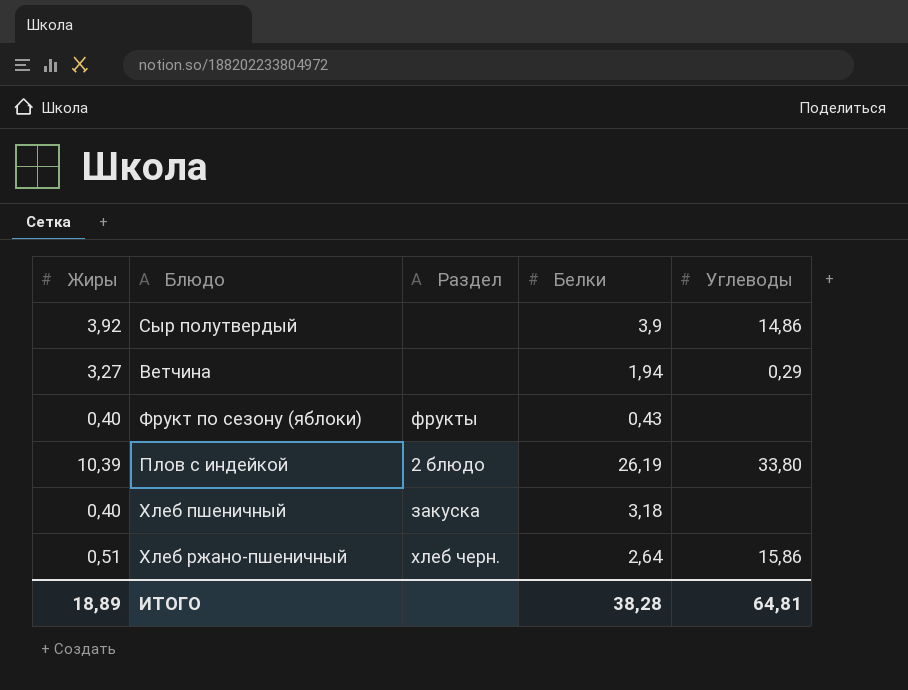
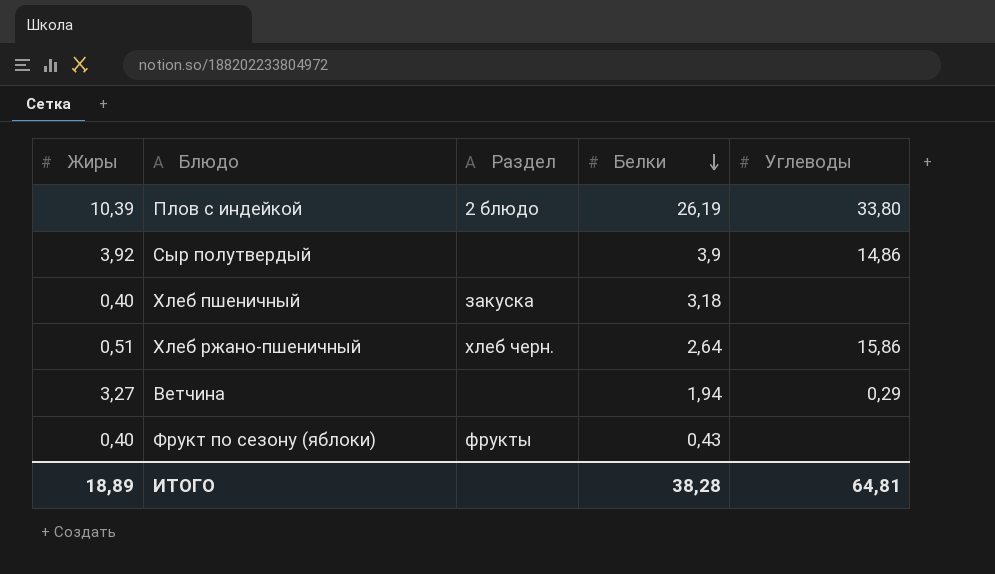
row order: none -> Белки descending

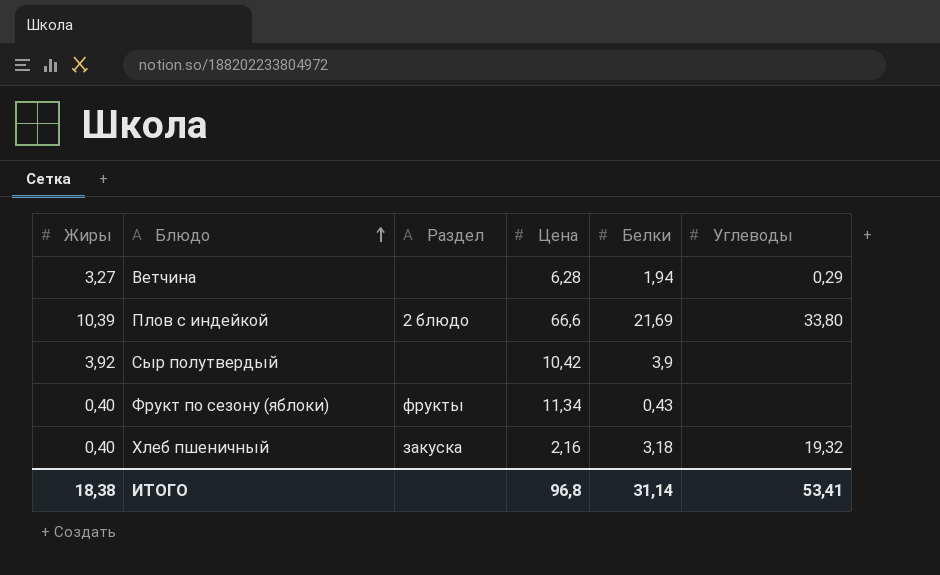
row order: Белки descending -> Блюдо ascending
column Цена | position: none -> 4
row Хлеб ржано-пшеничный: 0,51 | хлеб черн. | 2,64 | 15,86 -> none
Плов с индейкой | Белки: 26,19 -> 21,69
Сыр полутвердый | Углеводы: 14,86 -> none
Хлеб пшеничный | Углеводы: none -> 19,32
ИТОГО | Жиры: 18,89 -> 18,38
ИТОГО | Белки: 38,28 -> 31,14
ИТОГО | Углеводы: 64,81 -> 53,41

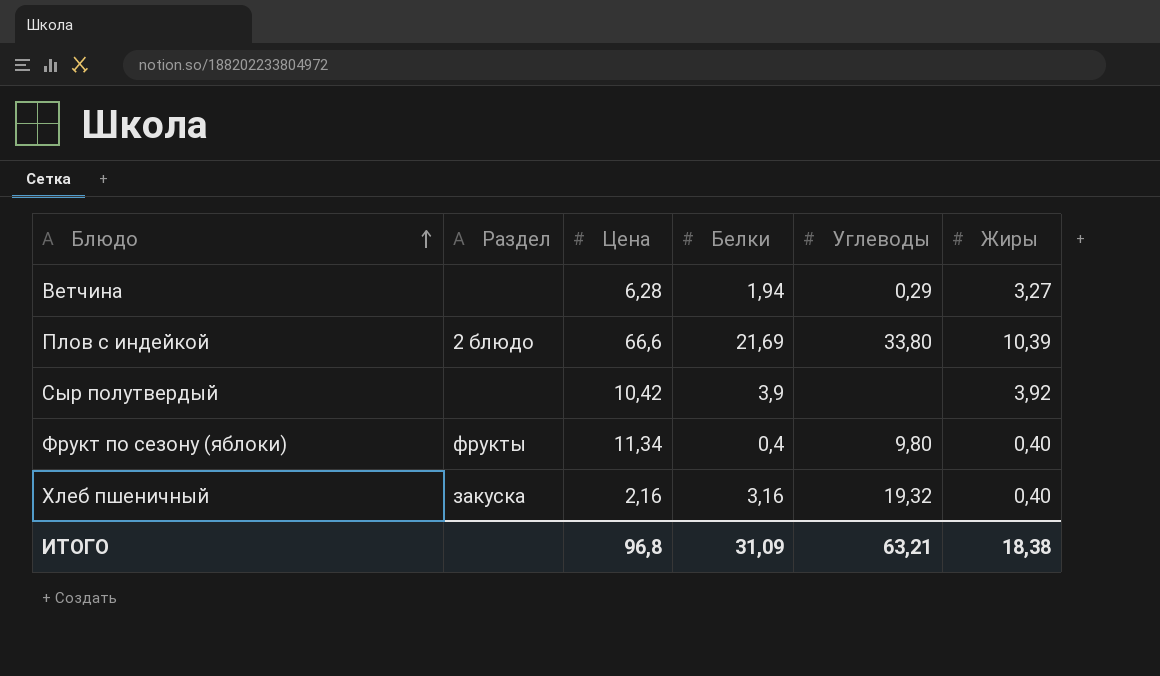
column Жиры | position: 1 -> 6
Фрукт по сезону (яблоки) | Белки: 0,43 -> 0,4
Фрукт по сезону (яблоки) | Углеводы: none -> 9,80
Хлеб пшеничный | Белки: 3,18 -> 3,16
ИТОГО | Белки: 31,14 -> 31,09
ИТОГО | Углеводы: 53,41 -> 63,21

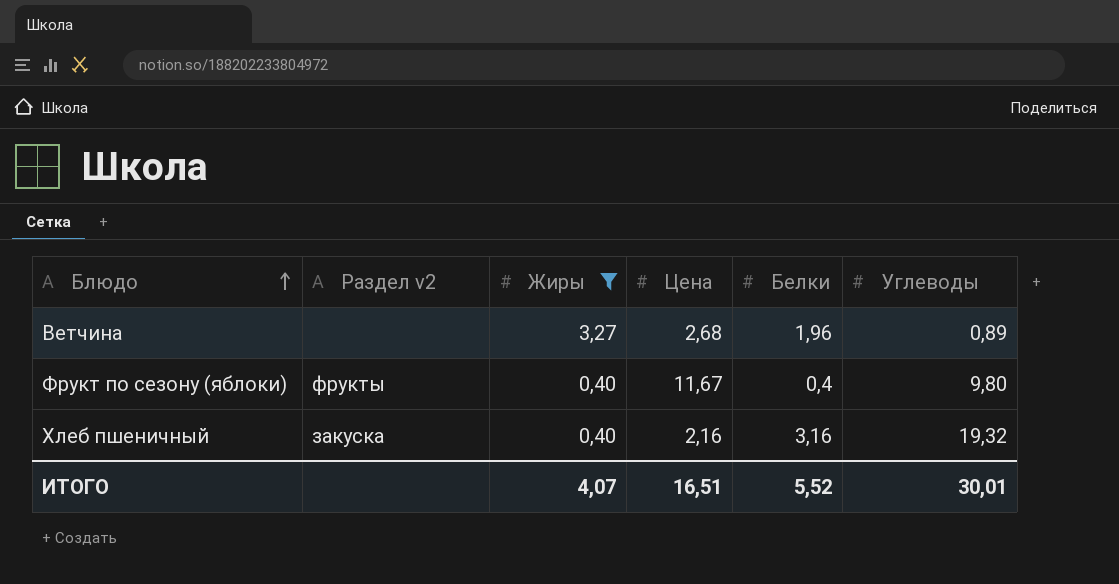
filter: none -> Жиры <= 3,27
column name: Раздел -> Раздел v2
column Жиры | position: 6 -> 3
Ветчина | Цена: 6,28 -> 2,68
Ветчина | Белки: 1,94 -> 1,96
Ветчина | Углеводы: 0,29 -> 0,89
Фрукт по сезону (яблоки) | Цена: 11,34 -> 11,67
ИТОГО | Жиры: 18,38 -> 4,07
ИТОГО | Цена: 96,8 -> 16,51
ИТОГО | Белки: 31,09 -> 5,52
ИТОГО | Углеводы: 63,21 -> 30,01

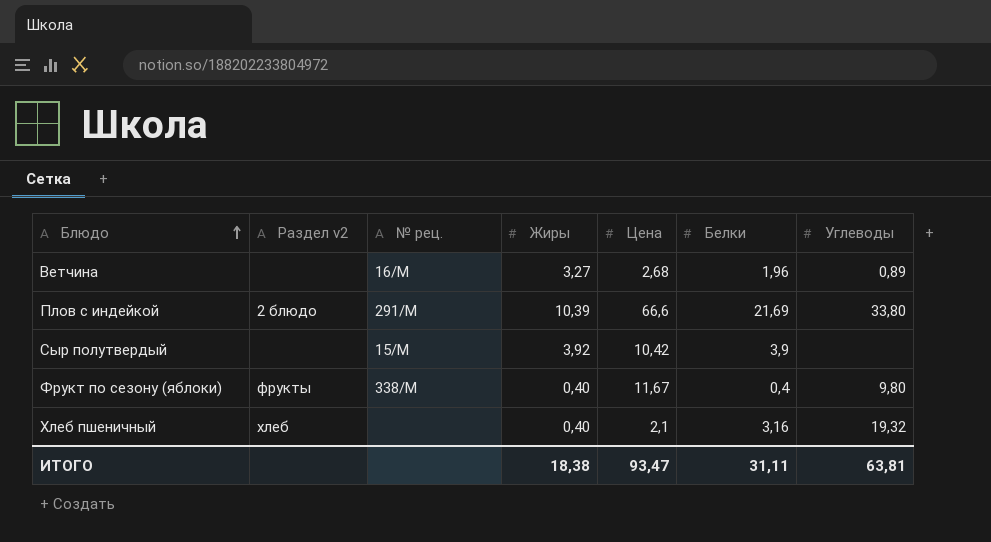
filter: Жиры <= 3,27 -> none
column № рец. | position: none -> 3
Хлеб пшеничный | Раздел v2: закуска -> хлеб
Хлеб пшеничный | Цена: 2,16 -> 2,1
ИТОГО | Жиры: 4,07 -> 18,38
ИТОГО | Цена: 16,51 -> 93,47
ИТОГО | Белки: 5,52 -> 31,11
ИТОГО | Углеводы: 30,01 -> 63,81

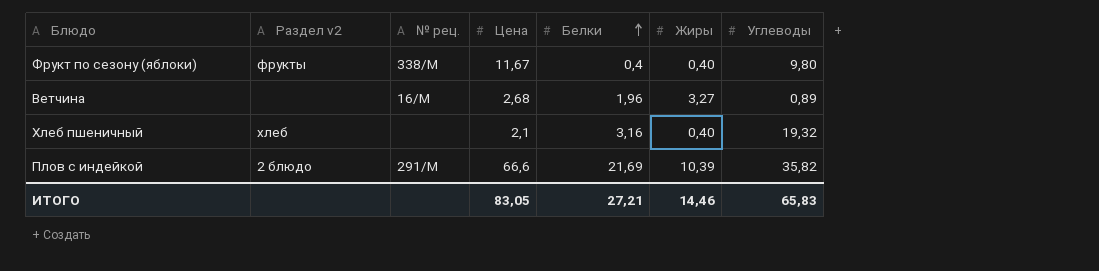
row order: Блюдо ascending -> Белки ascending
column Жиры | position: 4 -> 6
row Сыр полутвердый: none | 15/М | 3,92 | 10,42 | 3,9 | none -> none
Плов с индейкой | Углеводы: 33,80 -> 35,82
ИТОГО | Цена: 93,47 -> 83,05
ИТОГО | Белки: 31,11 -> 27,21
ИТОГО | Жиры: 18,38 -> 14,46
ИТОГО | Углеводы: 63,81 -> 65,83

